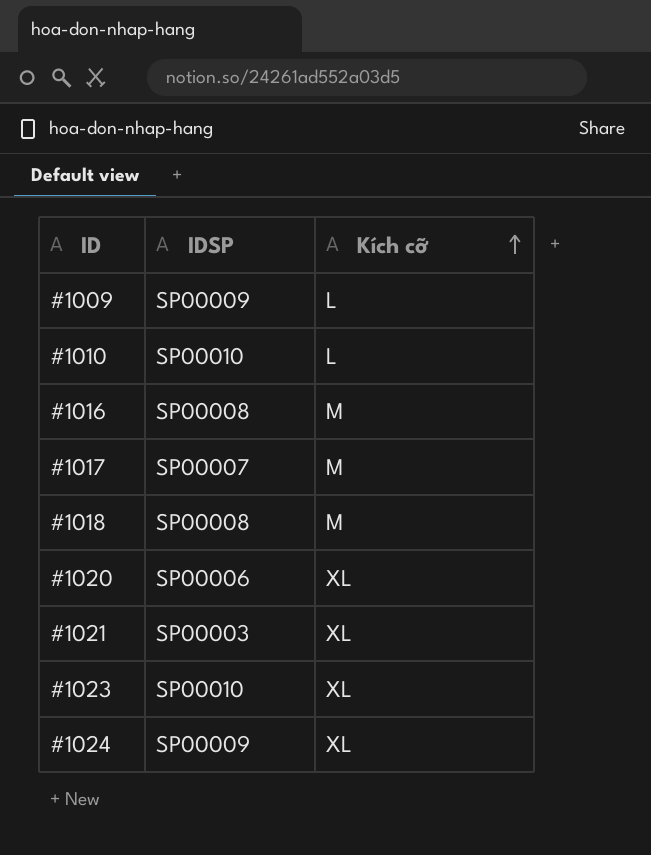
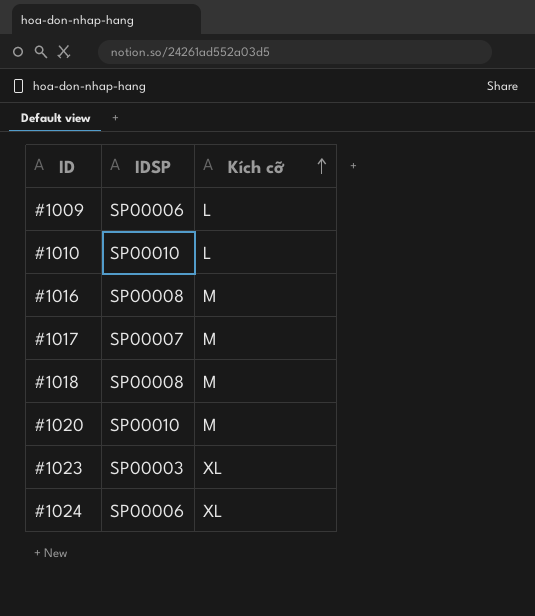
row #1021: SP00003 | XL -> none
#1009 | IDSP: SP00009 -> SP00006
#1020 | IDSP: SP00006 -> SP00010
#1020 | Kích cỡ: XL -> M
#1023 | IDSP: SP00010 -> SP00003
#1024 | IDSP: SP00009 -> SP00006

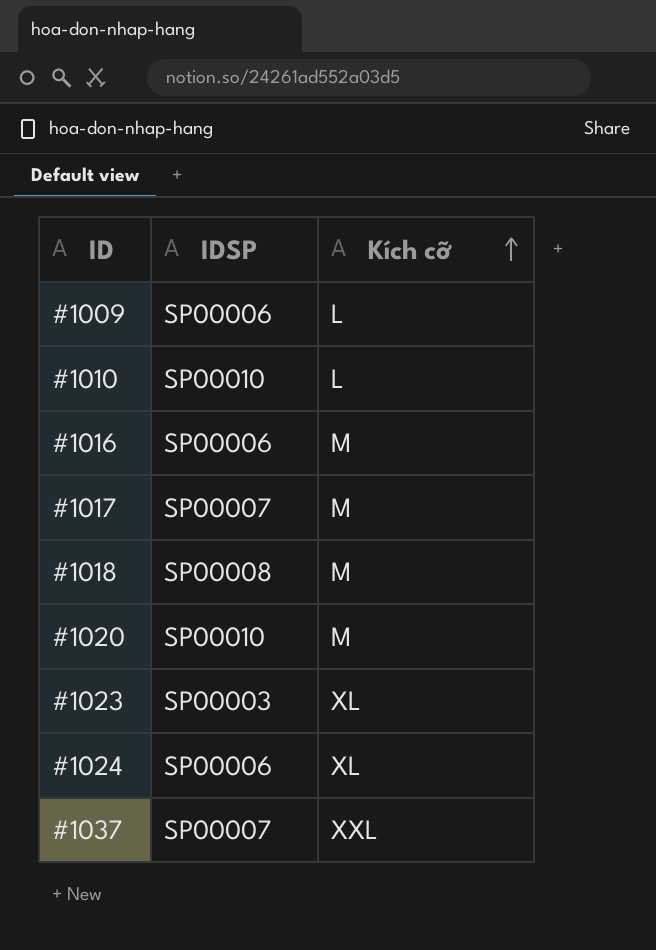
#1016 | IDSP: SP00008 -> SP00006
row #1037: none -> SP00007 | XXL

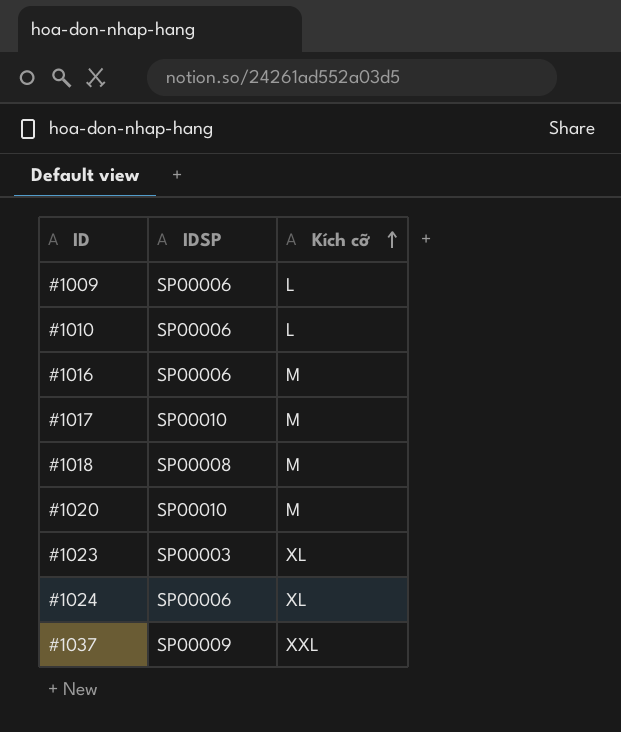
#1010 | IDSP: SP00010 -> SP00006
#1017 | IDSP: SP00007 -> SP00010
#1037 | IDSP: SP00007 -> SP00009

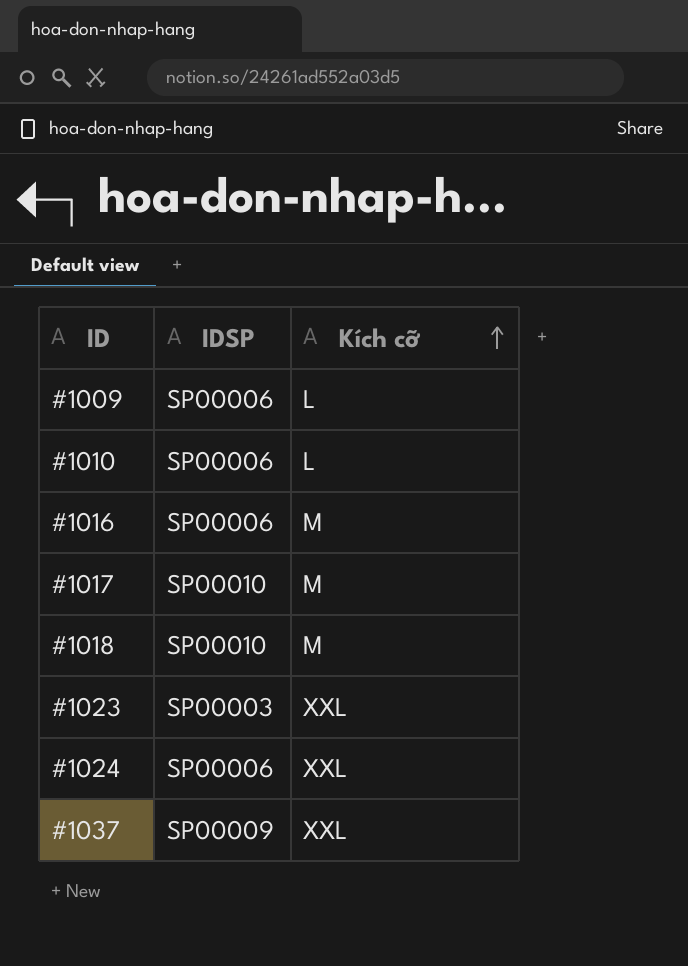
row #1020: SP00010 | M -> none
#1018 | IDSP: SP00008 -> SP00010
#1023 | Kích cỡ: XL -> XXL
#1024 | Kích cỡ: XL -> XXL

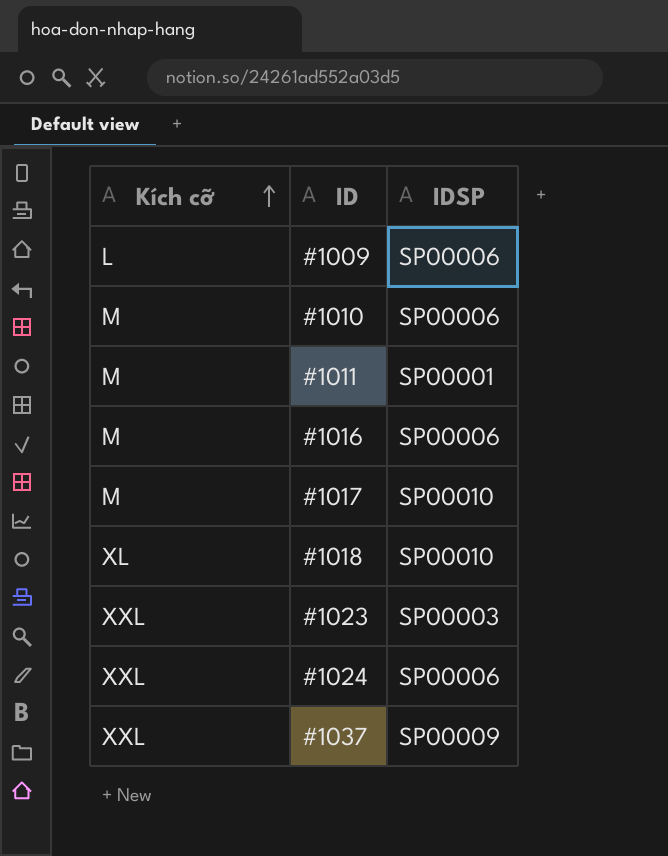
column Kích cỡ | position: 3 -> 1
#1010 | Kích cỡ: L -> M
row #1011: none -> M | SP00001
#1018 | Kích cỡ: M -> XL

